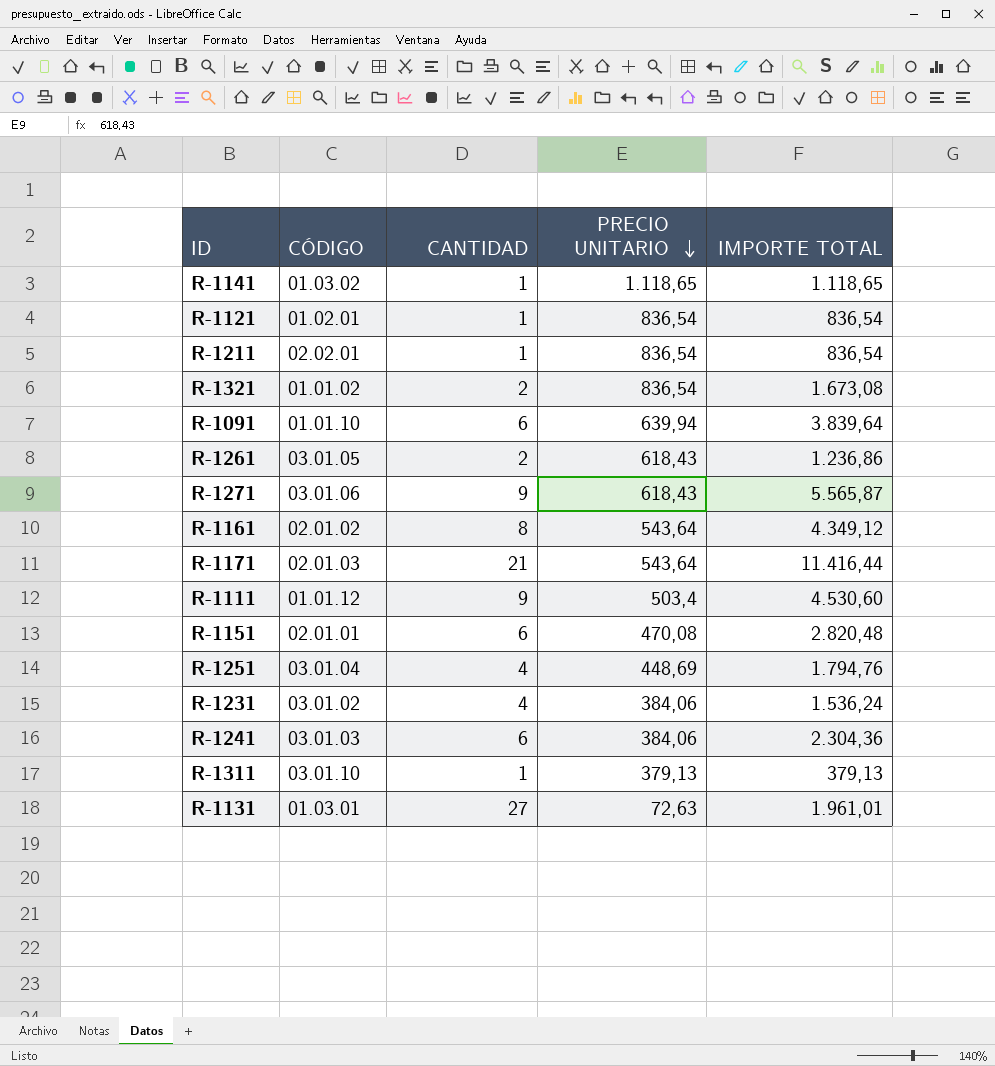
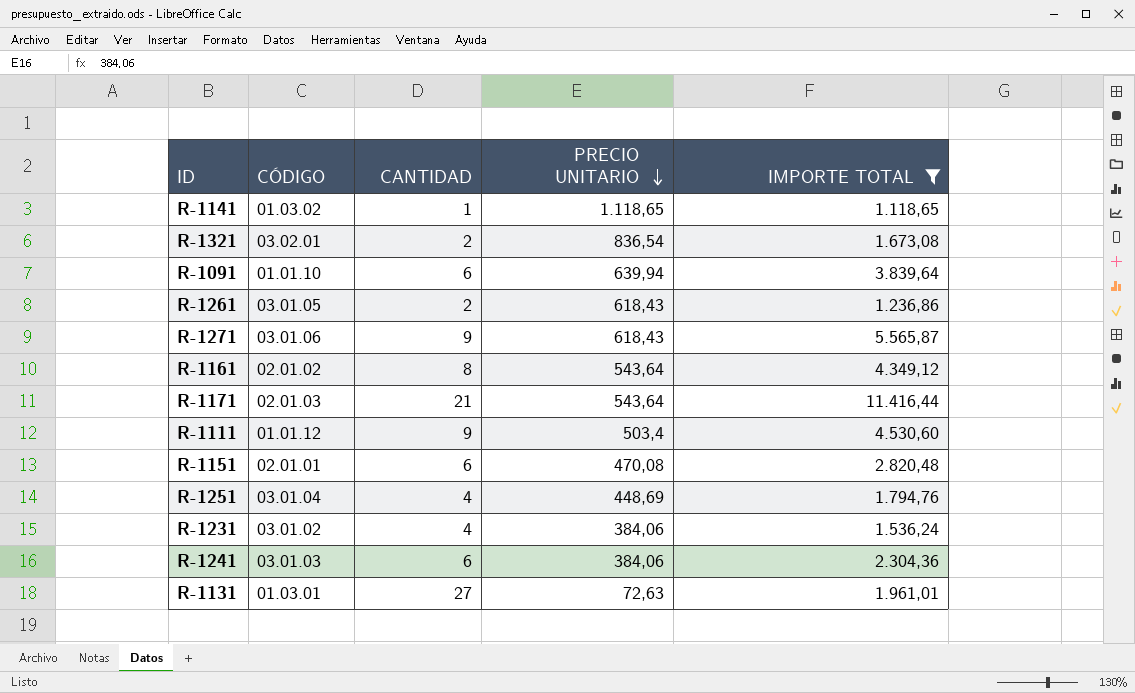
filter: none -> IMPORTE TOTAL >= 1.118,65
R-1321 | CÓDIGO: 01.01.02 -> 03.02.01

